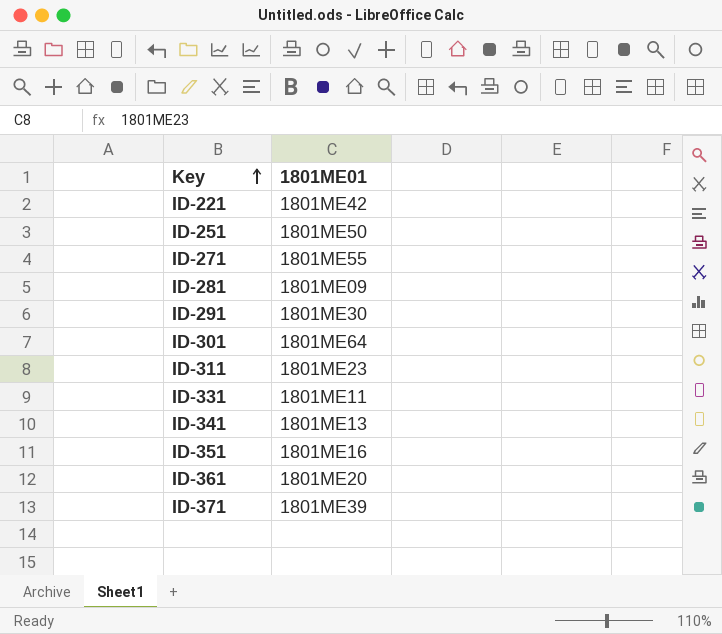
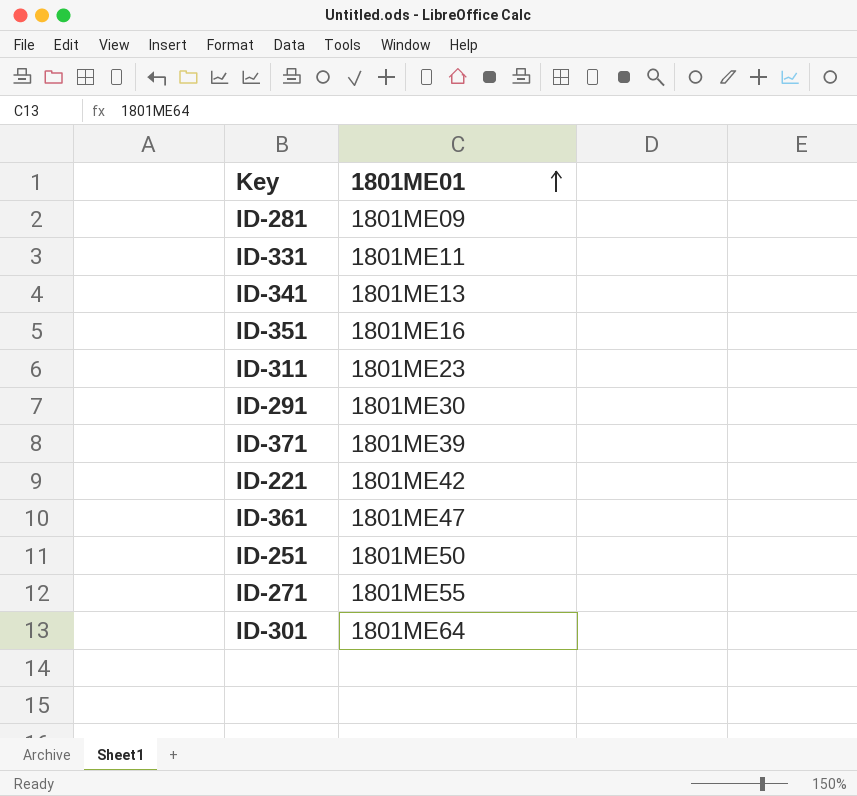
row order: Key ascending -> 1801ME01 ascending
ID-361 | 1801ME01: 1801ME20 -> 1801ME47

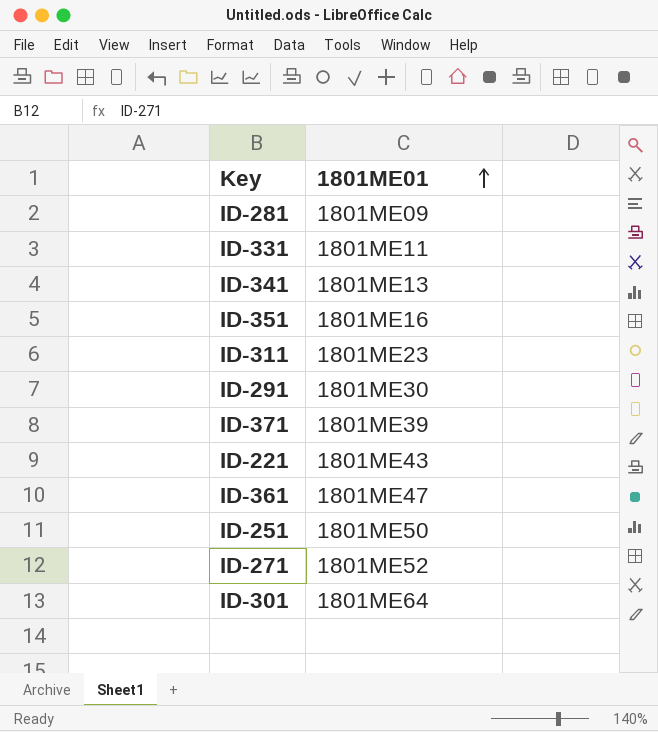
ID-221 | 1801ME01: 1801ME42 -> 1801ME43
ID-271 | 1801ME01: 1801ME55 -> 1801ME52

